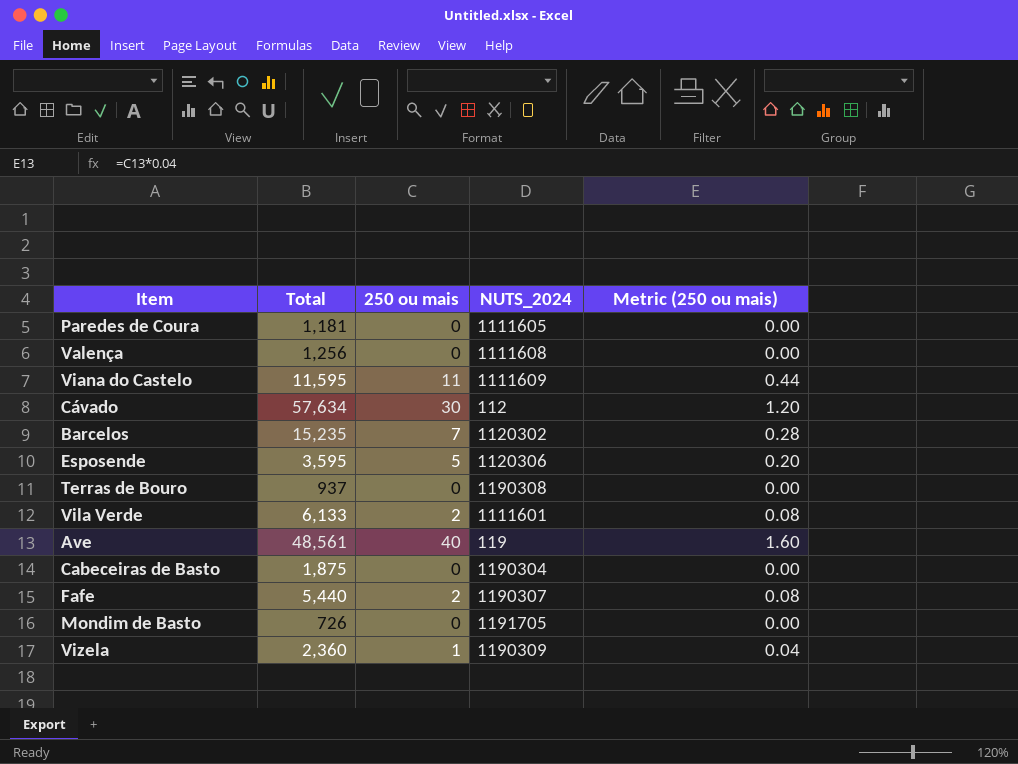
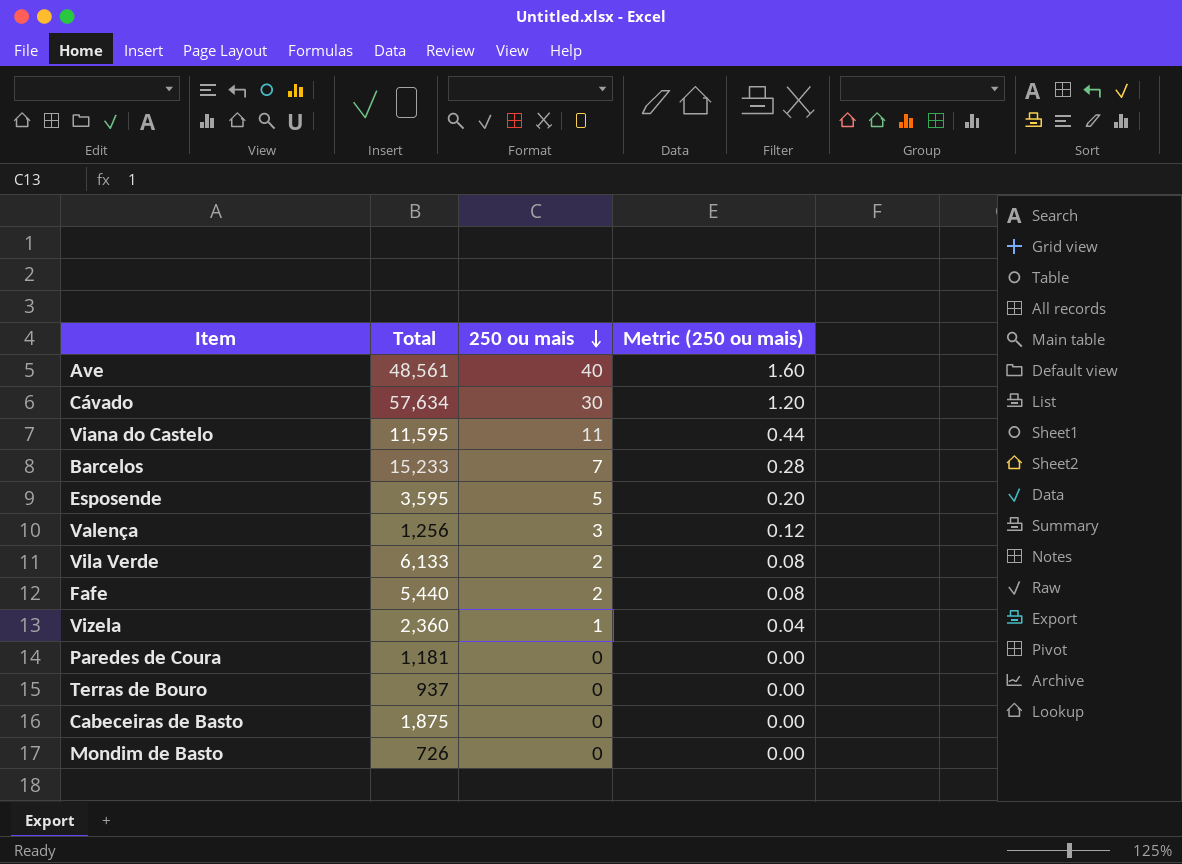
row order: none -> 250 ou mais descending
column NUTS_2024 | position: 4 -> none
Barcelos | Total: 15,235 -> 15,233
Valença | 250 ou mais: 0 -> 3
Valença | Metric (250 ou mais): 0.00 -> 0.12

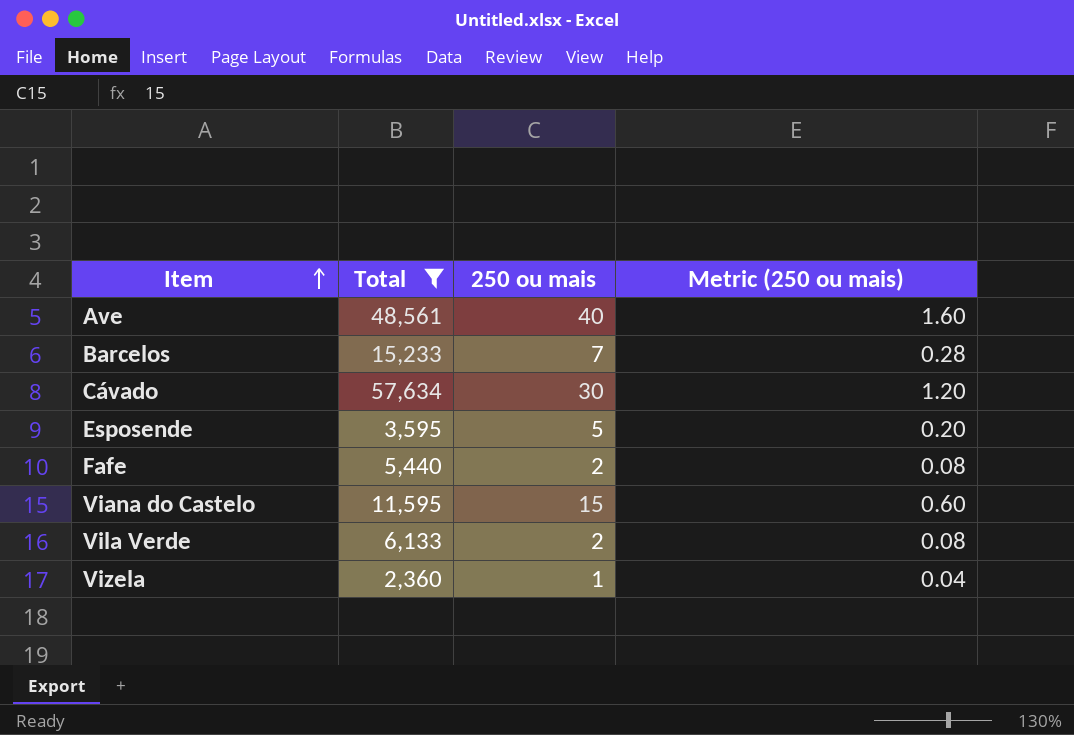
filter: none -> Total >= 2,360
row order: 250 ou mais descending -> Item ascending
Viana do Castelo | 250 ou mais: 11 -> 15
Viana do Castelo | Metric (250 ou mais): 0.44 -> 0.60

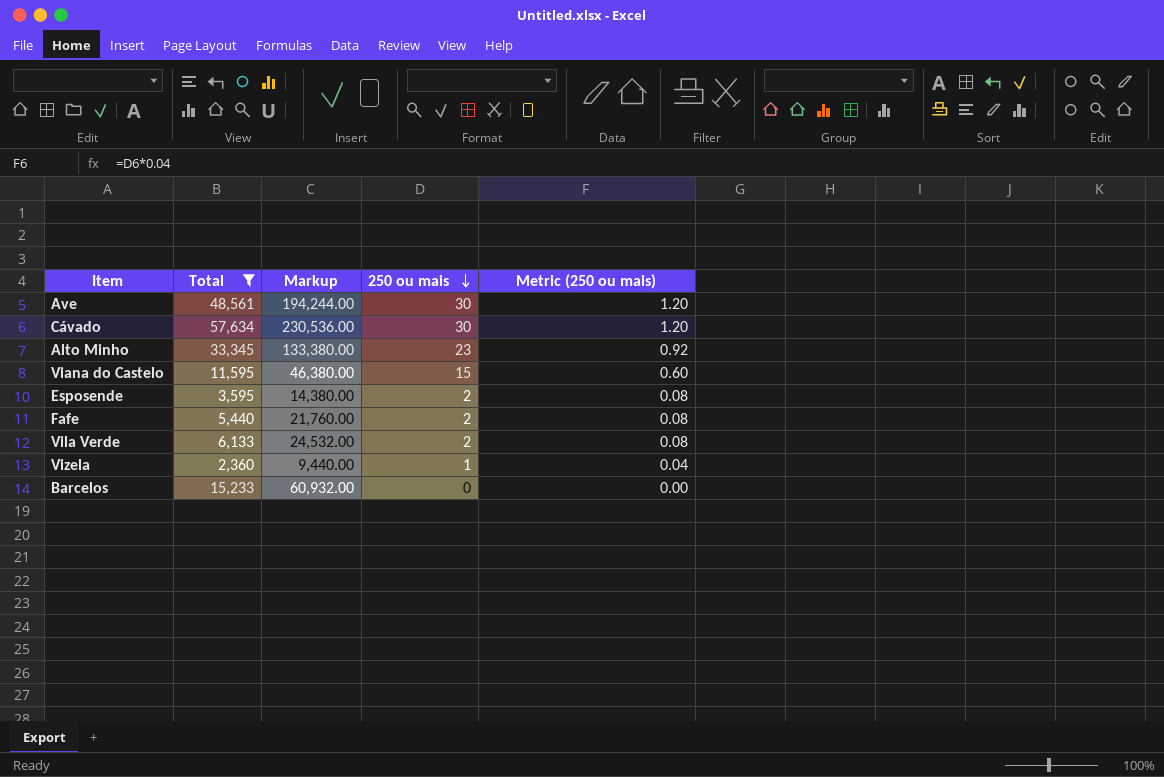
row order: Item ascending -> 250 ou mais descending
column Markup | formula: none -> [Total] * 4
Ave | 250 ou mais: 40 -> 30
Ave | Metric (250 ou mais): 1.60 -> 1.20
row Alto Minho: none -> 33,345 | 133,380.00 | 23 | 0.92
Esposende | 250 ou mais: 5 -> 2
Esposende | Metric (250 ou mais): 0.20 -> 0.08
Barcelos | 250 ou mais: 7 -> 0
Barcelos | Metric (250 ou mais): 0.28 -> 0.00

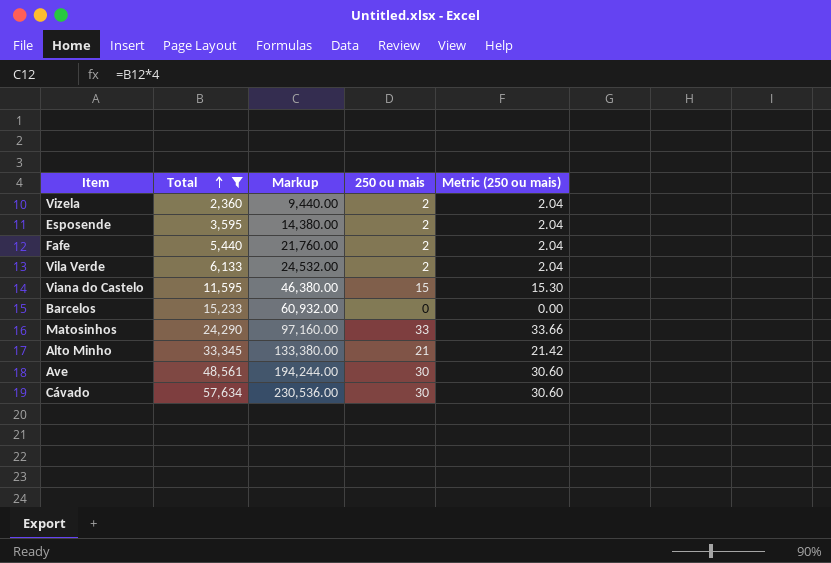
row order: 250 ou mais descending -> Total ascending
column Metric (250 ou mais) | formula: [250 ou mais] * 0.04 -> [250 ou mais] * 1.02
Vizela | 250 ou mais: 1 -> 2
row Matosinhos: none -> 24,290 | 97,160.00 | 33 | 33.66
Alto Minho | 250 ou mais: 23 -> 21

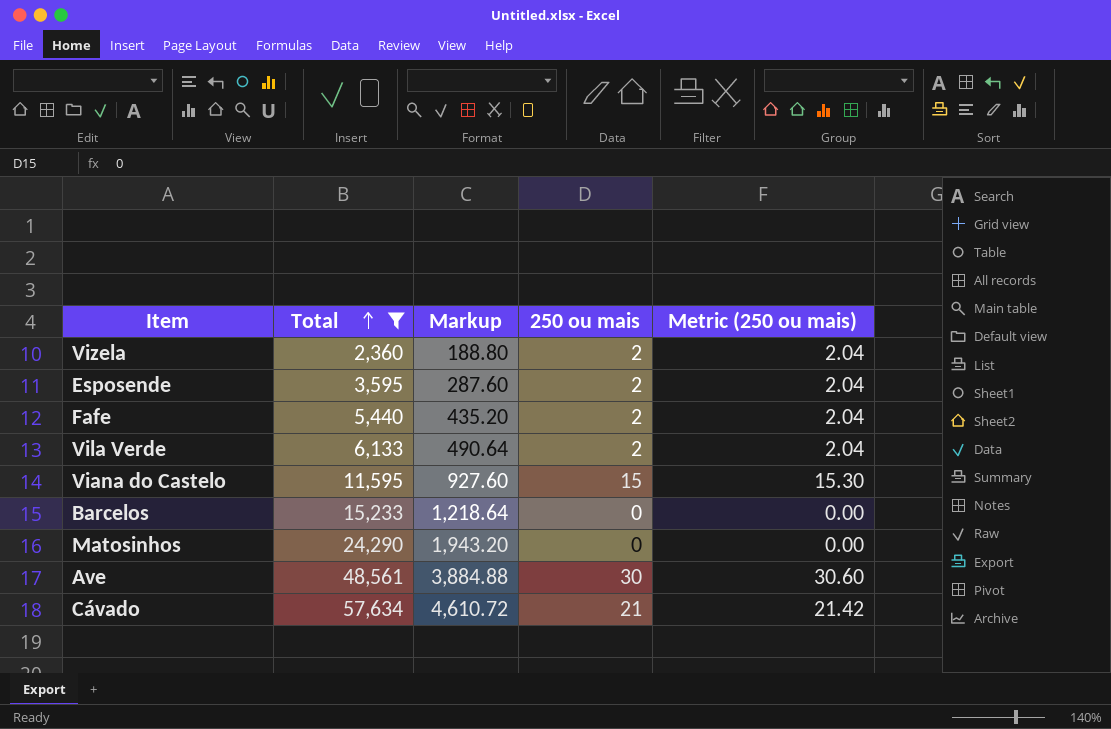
column Markup | formula: [Total] * 4 -> [Total] * 0.08
row Alto Minho: 33,345 | 133,380.00 | 21 | 21.42 -> none
Matosinhos | 250 ou mais: 33 -> 0
Matosinhos | Metric (250 ou mais): 33.66 -> 0.00
Cávado | 250 ou mais: 30 -> 21
Cávado | Metric (250 ou mais): 30.60 -> 21.42

